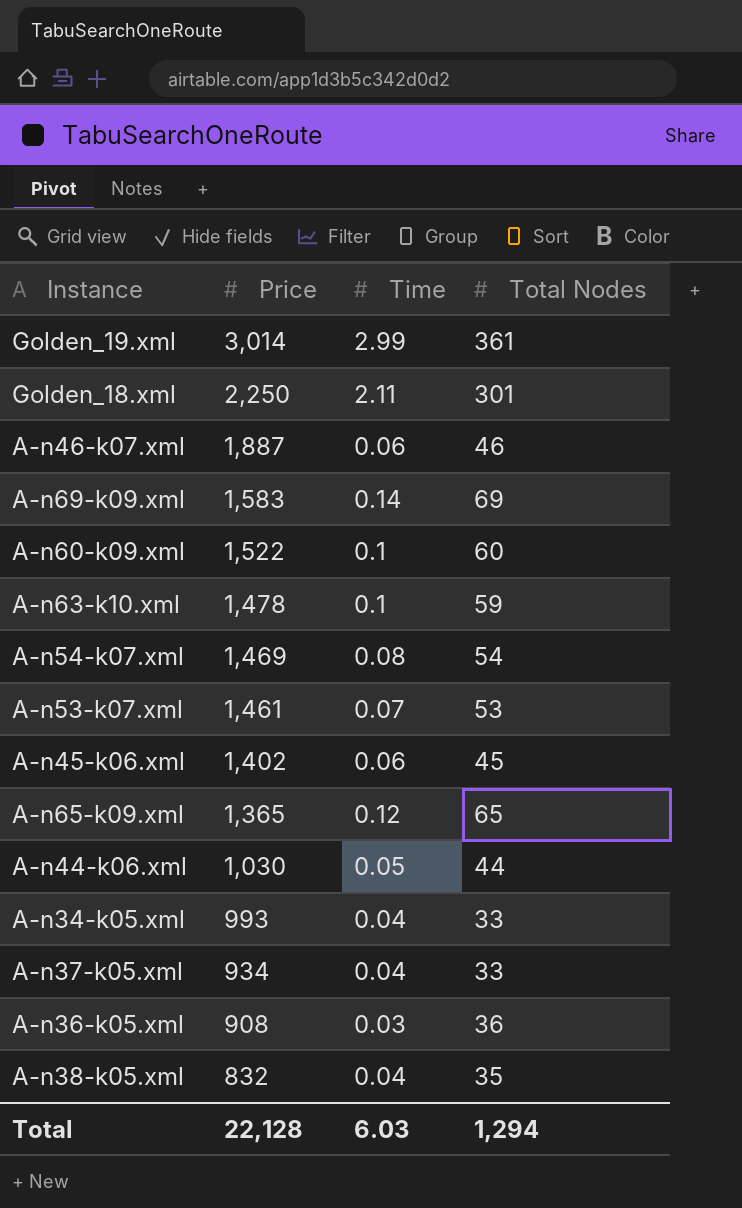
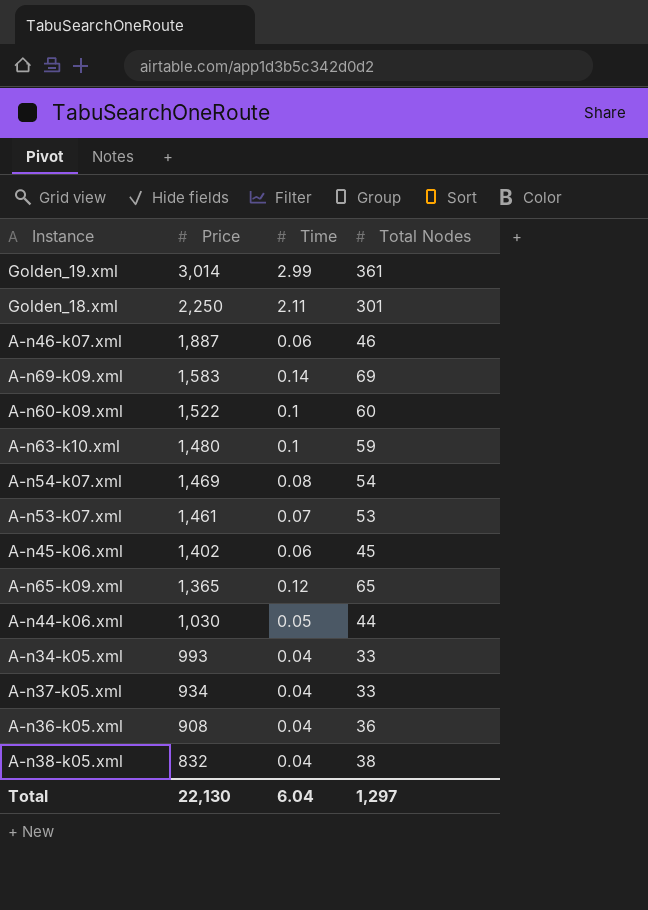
A-n63-k10.xml | Price: 1,478 -> 1,480
A-n36-k05.xml | Time: 0.03 -> 0.04
A-n38-k05.xml | Total Nodes: 35 -> 38
Total | Price: 22,128 -> 22,130
Total | Time: 6.03 -> 6.04
Total | Total Nodes: 1,294 -> 1,297

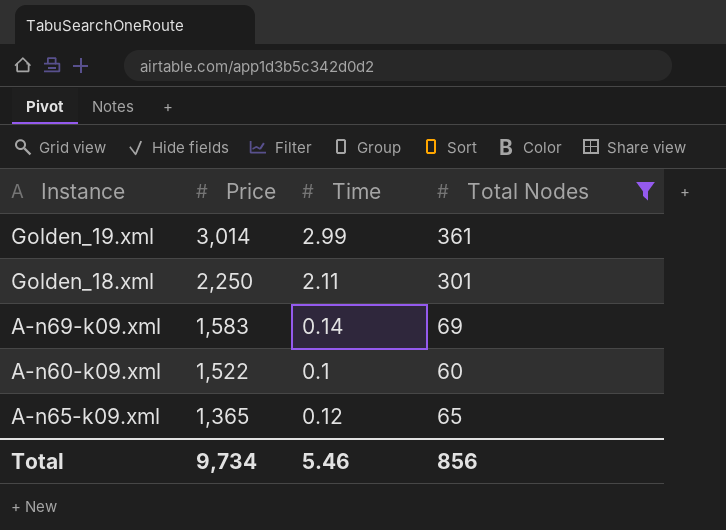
filter: none -> Total Nodes >= 60
Total | Price: 22,130 -> 9,734
Total | Time: 6.04 -> 5.46
Total | Total Nodes: 1,297 -> 856

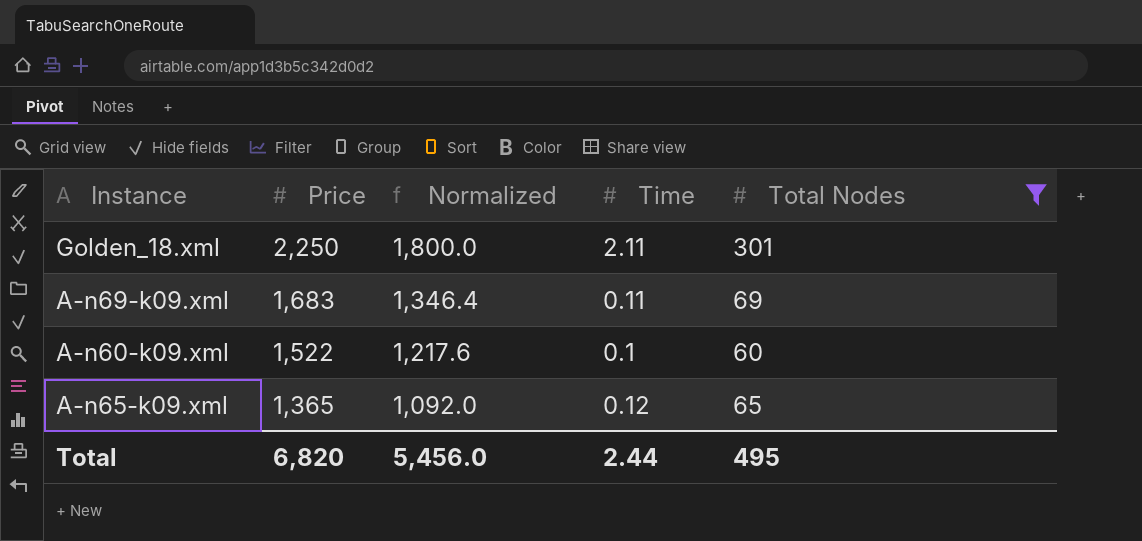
column Normalized | formula: none -> [Price] * 0.8
row Golden_19.xml: 3,014 | 2.99 | 361 -> none
A-n69-k09.xml | Price: 1,583 -> 1,683
A-n69-k09.xml | Time: 0.14 -> 0.11
Total | Price: 9,734 -> 6,820
Total | Time: 5.46 -> 2.44
Total | Total Nodes: 856 -> 495

